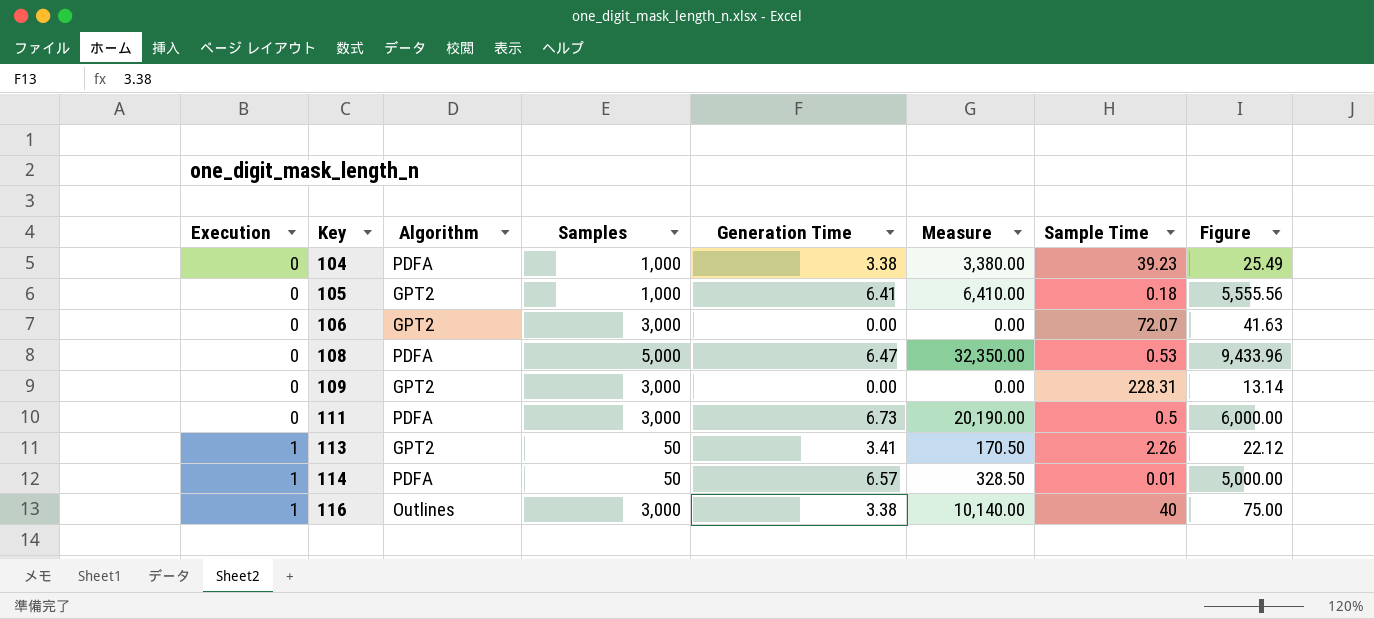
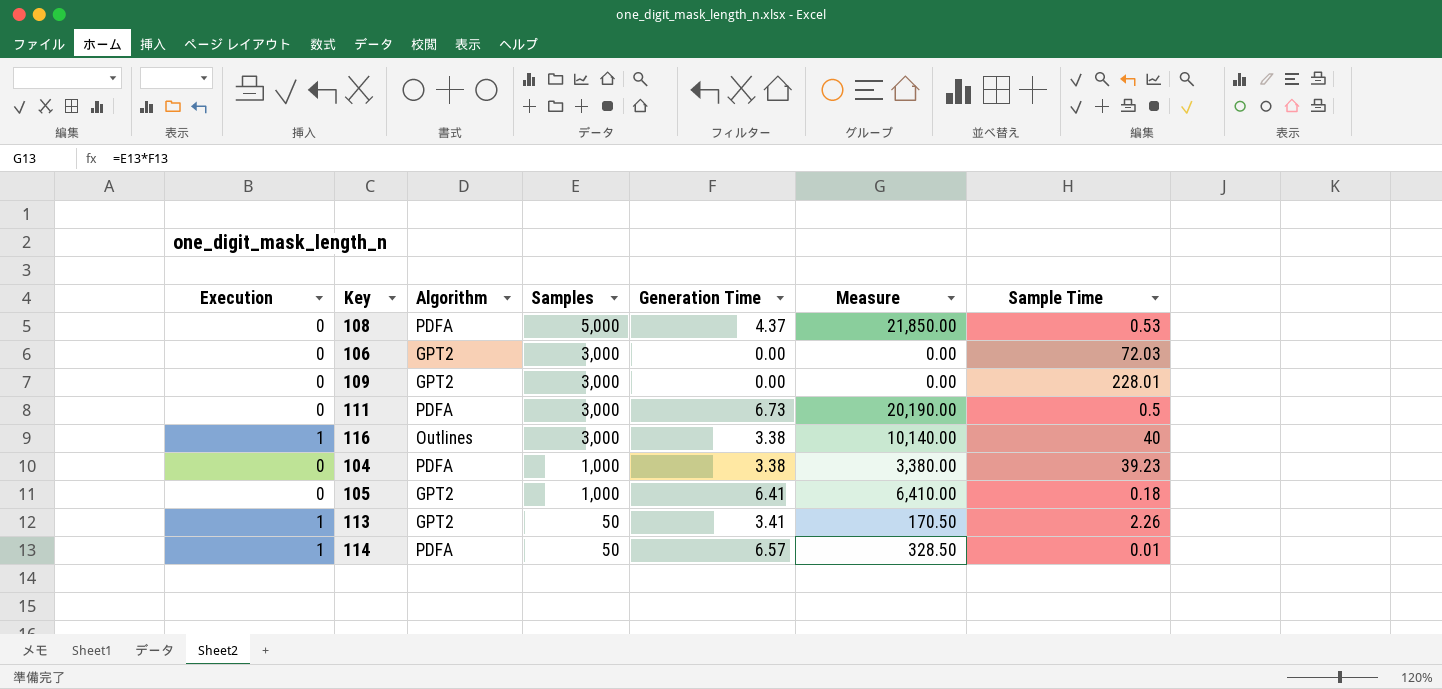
row order: Execution ascending -> Samples descending
column Figure | formula: [Samples] / [Sample Time] -> none
108 | Generation Time: 6.47 -> 4.37
108 | Measure: 32,350.00 -> 21,850.00
106 | Sample Time: 72.07 -> 72.03
109 | Sample Time: 228.31 -> 228.01

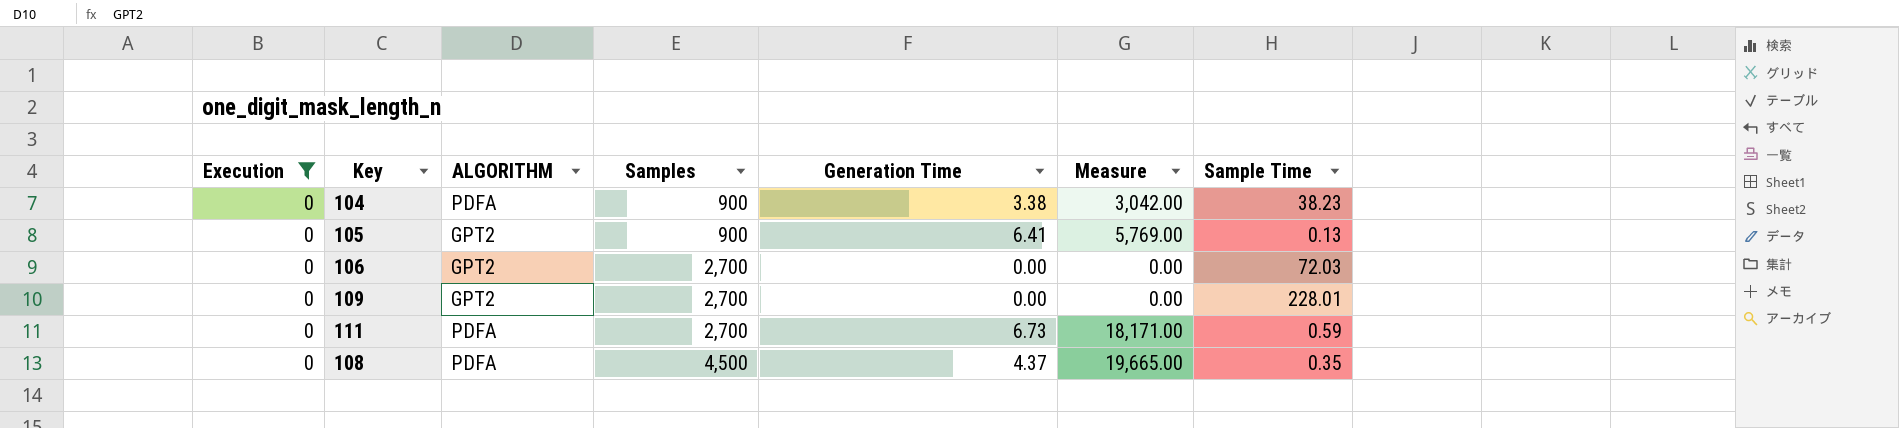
filter: none -> Execution = 0
row order: Samples descending -> Samples ascending
column name: Algorithm -> ALGORITHM
104 | Samples: 1,000 -> 900
104 | Measure: 3,380.00 -> 3,042.00
104 | Sample Time: 39.23 -> 38.23
105 | Samples: 1,000 -> 900
105 | Measure: 6,410.00 -> 5,769.00
105 | Sample Time: 0.18 -> 0.13
106 | Samples: 3,000 -> 2,700
109 | Samples: 3,000 -> 2,700
111 | Samples: 3,000 -> 2,700
111 | Measure: 20,190.00 -> 18,171.00
111 | Sample Time: 0.5 -> 0.59
108 | Samples: 5,000 -> 4,500
108 | Measure: 21,850.00 -> 19,665.00
108 | Sample Time: 0.53 -> 0.35

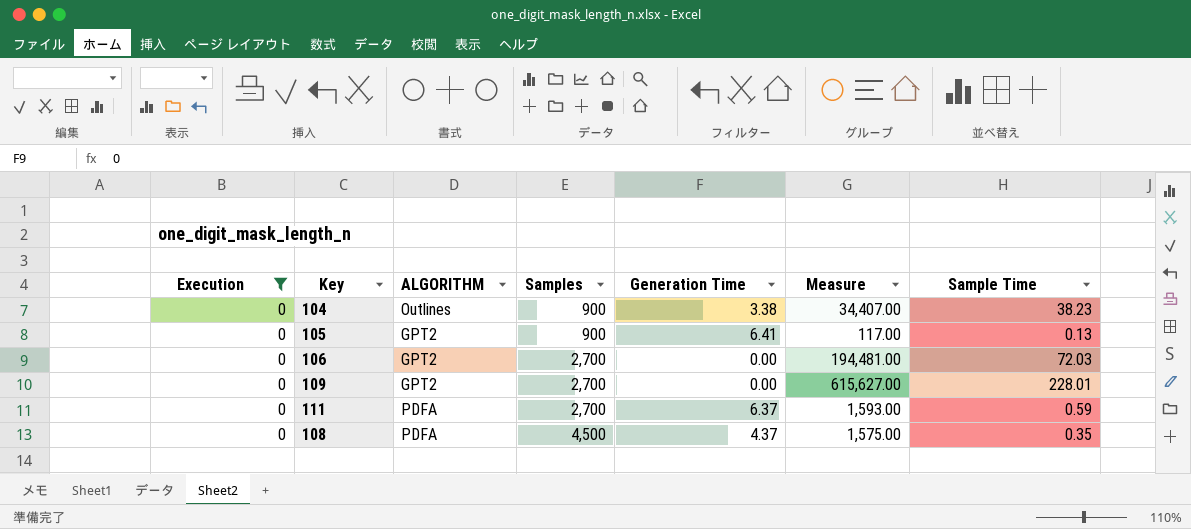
column Measure | formula: [Samples] * [Generation Time] -> [Samples] * [Sample Time]
104 | ALGORITHM: PDFA -> Outlines
111 | Generation Time: 6.73 -> 6.37

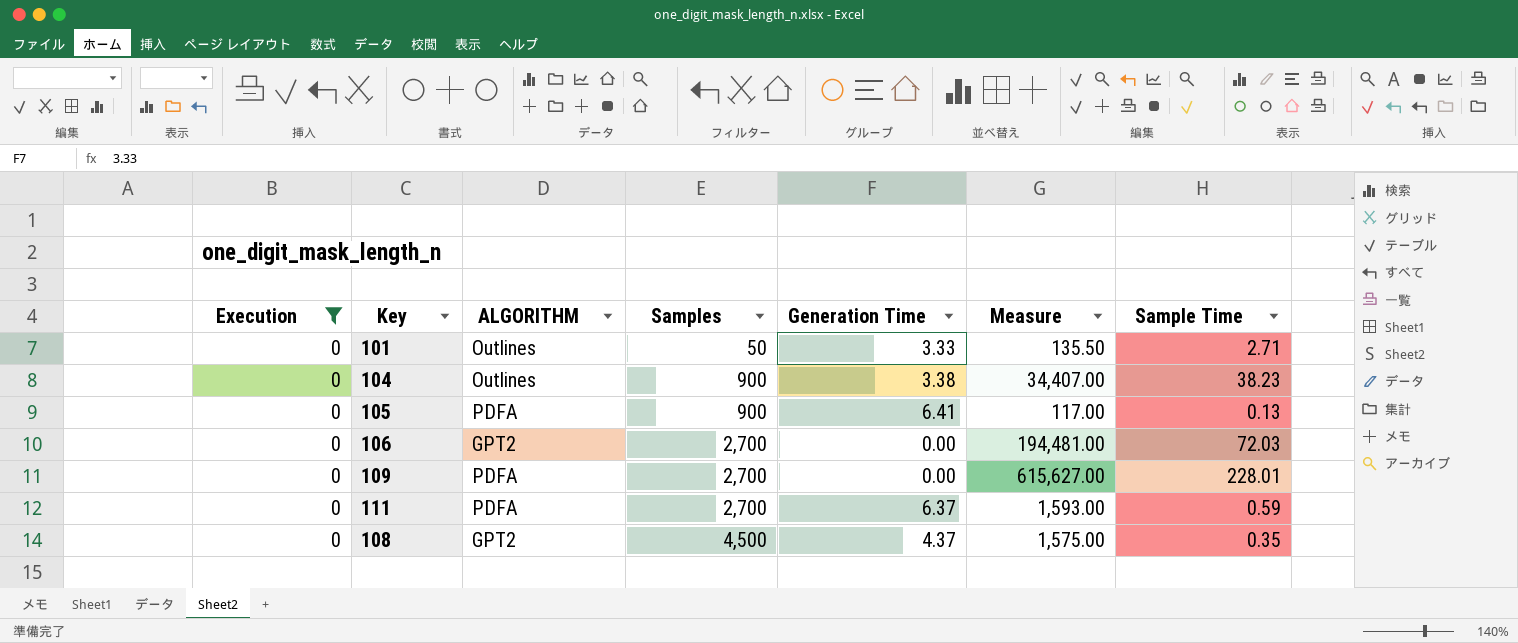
row 101: none -> 0 | Outlines | 50 | 3.33 | 135.50 | 2.71
105 | ALGORITHM: GPT2 -> PDFA
109 | ALGORITHM: GPT2 -> PDFA
108 | ALGORITHM: PDFA -> GPT2

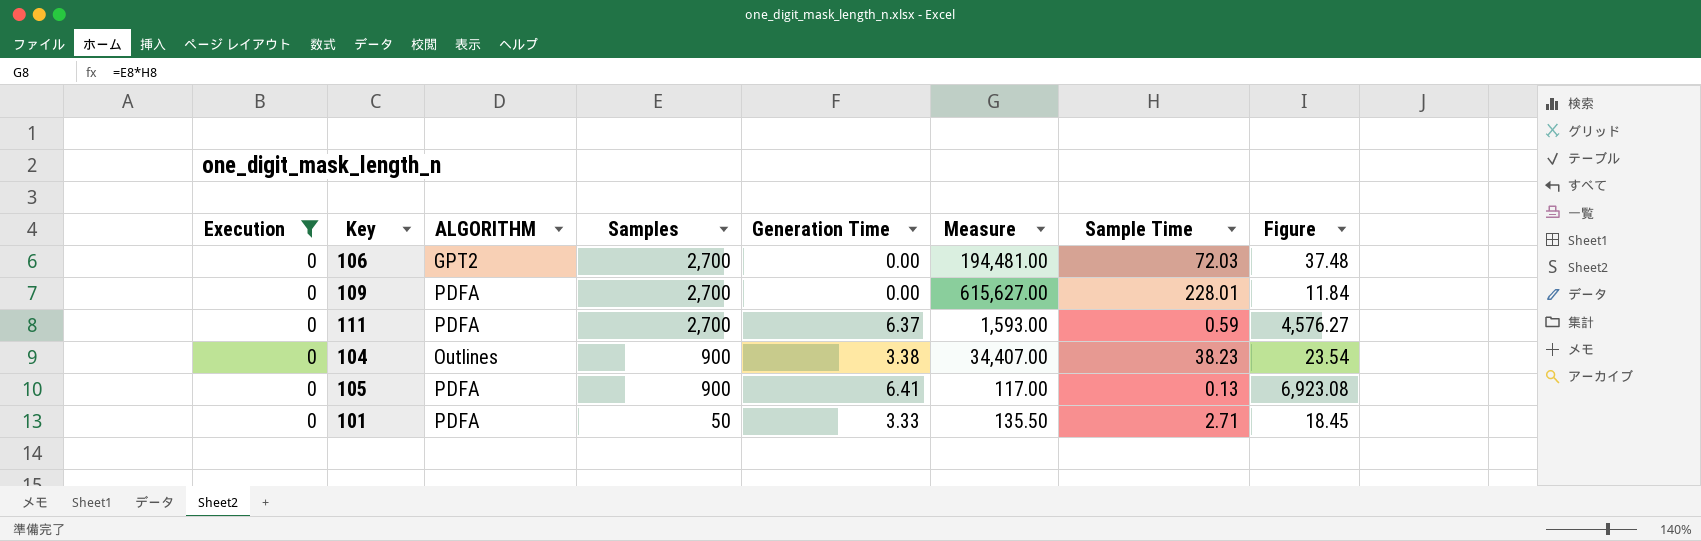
row order: Samples ascending -> Samples descending
column Figure | formula: none -> [Samples] / [Sample Time]
row 108: 0 | GPT2 | 4,500 | 4.37 | 1,575.00 | 0.35 -> none
101 | ALGORITHM: Outlines -> PDFA

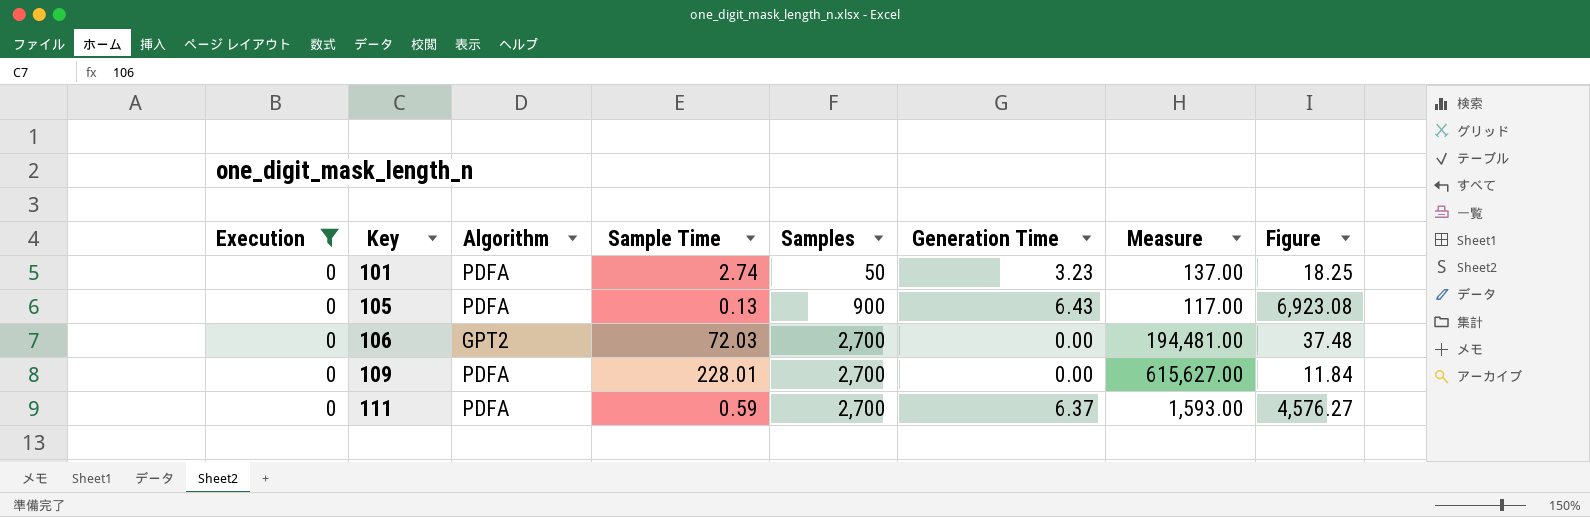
row order: Samples descending -> Key ascending
column name: ALGORITHM -> Algorithm
column Sample Time | position: 7 -> 4
row 104: 0 | Outlines | 900 | 3.38 | 34,407.00 | 38.23 | 23.54 -> none
101 | Sample Time: 2.71 -> 2.74
101 | Generation Time: 3.33 -> 3.23
101 | Measure: 135.50 -> 137.00
101 | Figure: 18.45 -> 18.25
105 | Generation Time: 6.41 -> 6.43

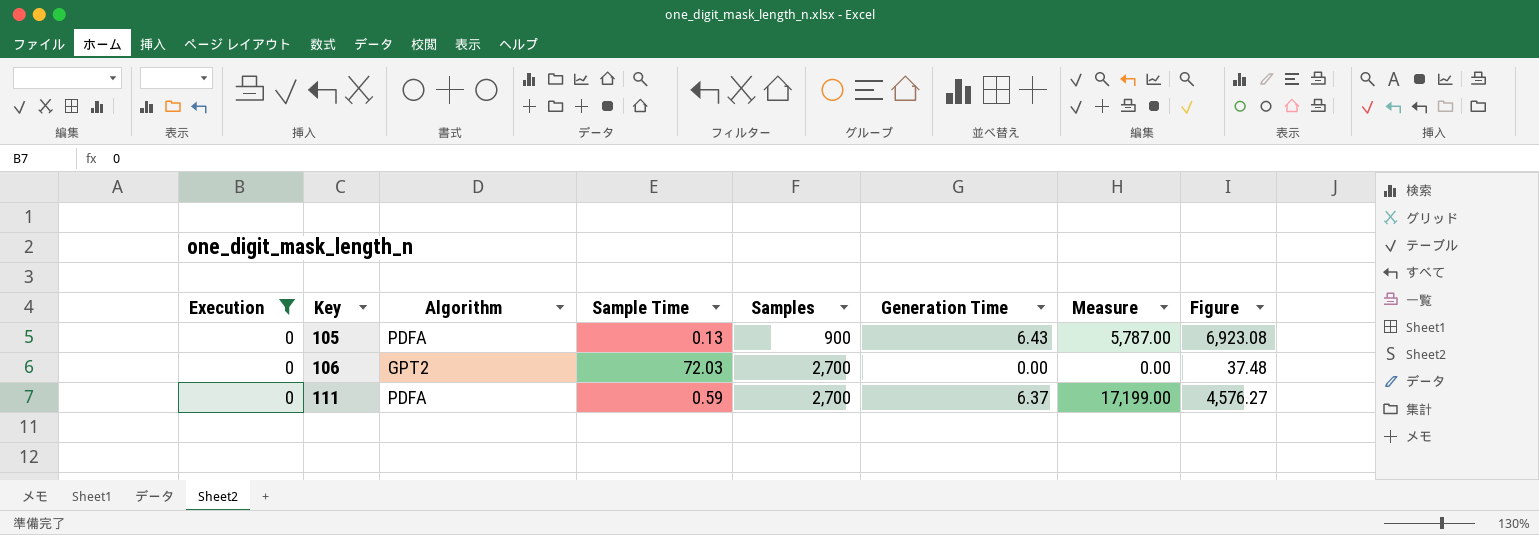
column Measure | formula: [Sample Time] * [Samples] -> [Samples] * [Generation Time]
row 101: 0 | PDFA | 2.74 | 50 | 3.23 | 137.00 | 18.25 -> none
row 109: 0 | PDFA | 228.01 | 2,700 | 0.00 | 615,627.00 | 11.84 -> none

